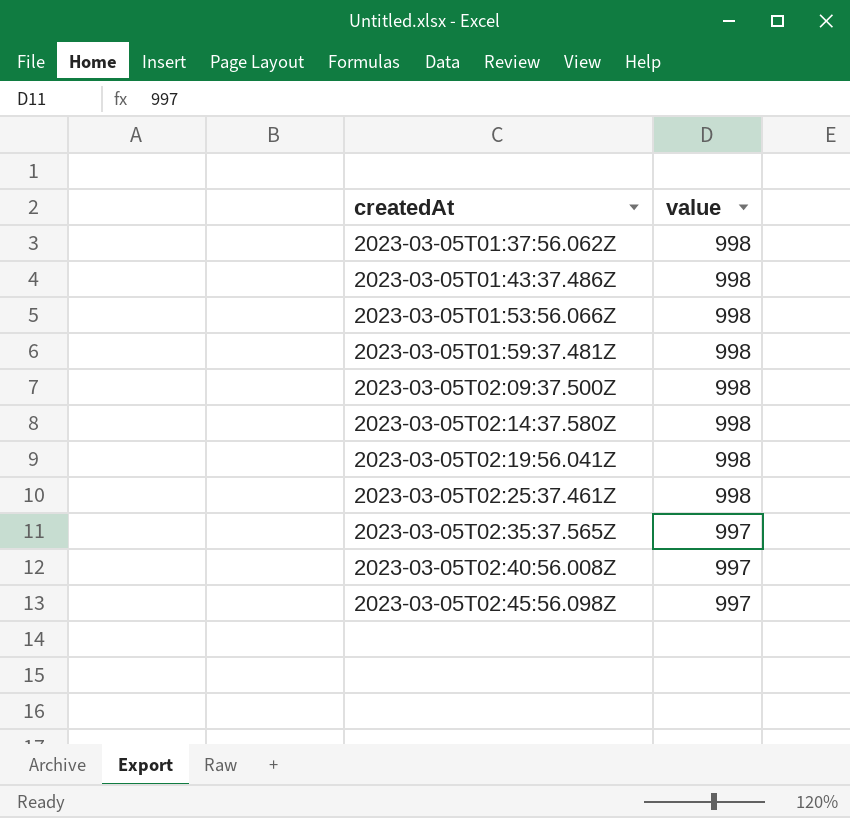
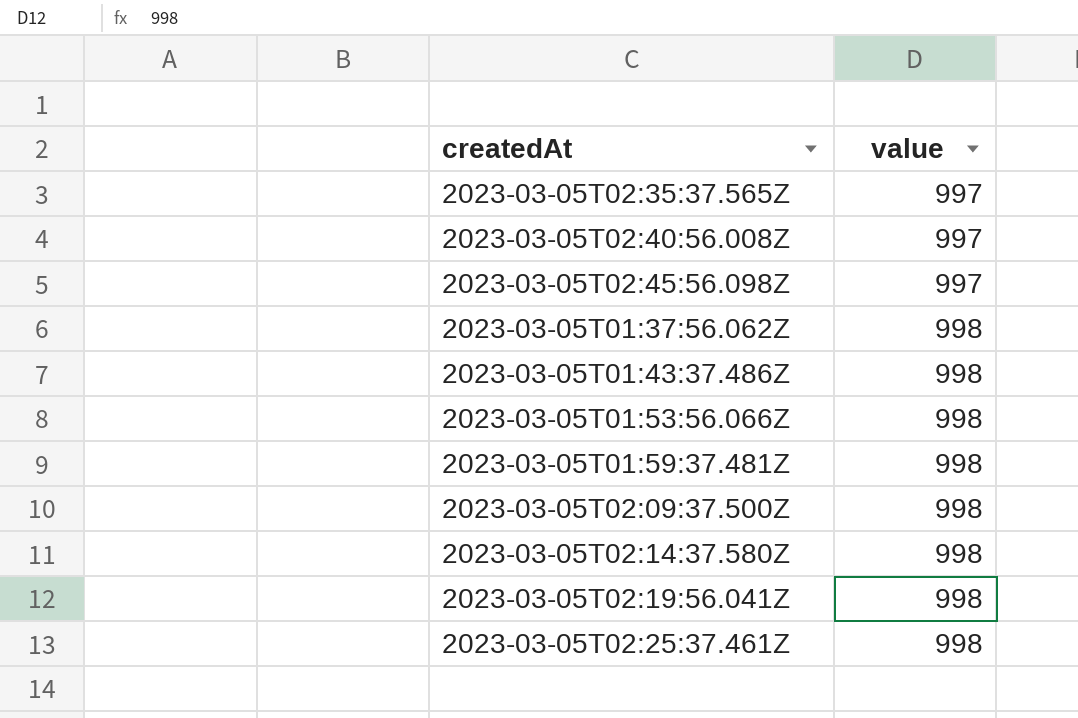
row order: createdAt ascending -> value ascending

